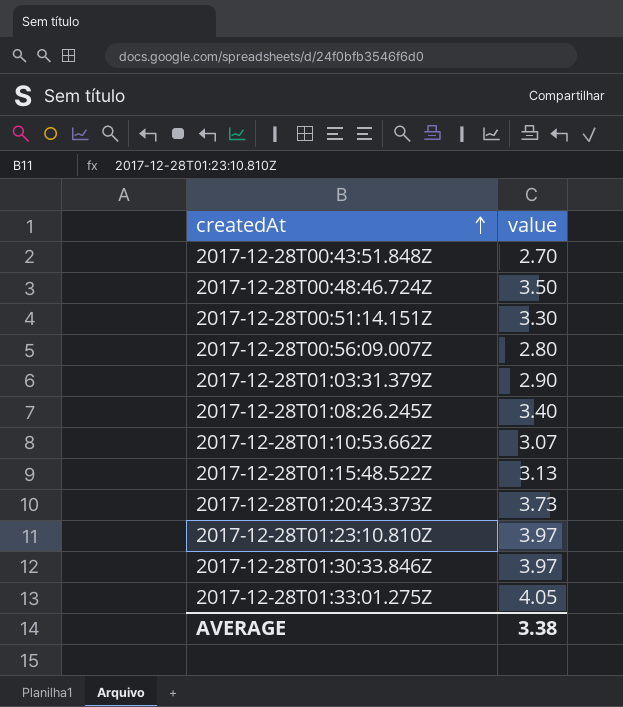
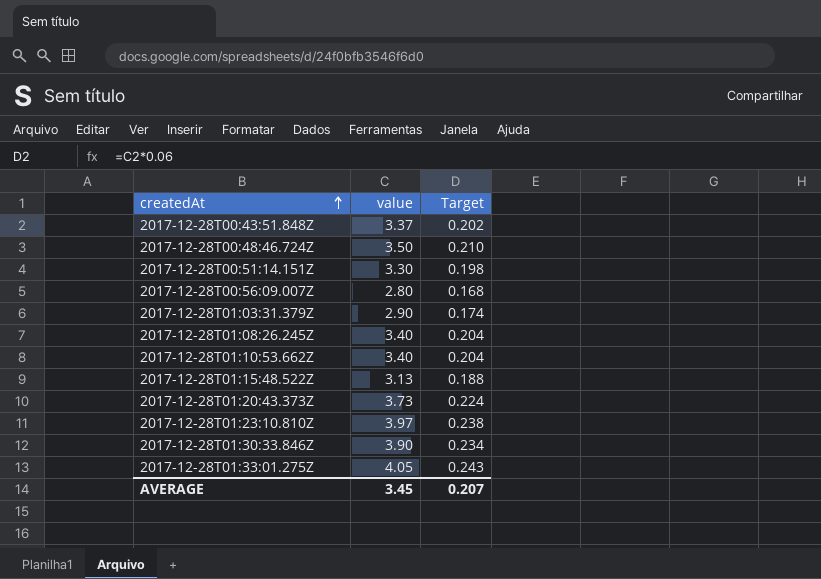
column Target | formula: none -> [value] * 0.06
2017-12-28T00:43:51.848Z | value: 2.70 -> 3.37
2017-12-28T01:10:53.662Z | value: 3.07 -> 3.40
2017-12-28T01:30:33.846Z | value: 3.97 -> 3.90
AVERAGE | value: 3.38 -> 3.45

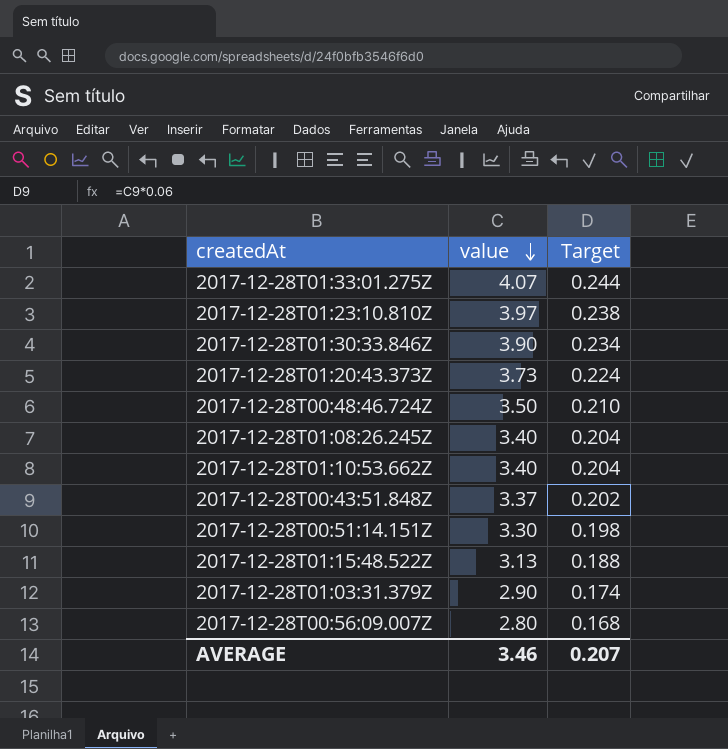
row order: createdAt ascending -> value descending
2017-12-28T01:33:01.275Z | value: 4.05 -> 4.07
2017-12-28T01:33:01.275Z | Target: 0.243 -> 0.244
AVERAGE | value: 3.45 -> 3.46

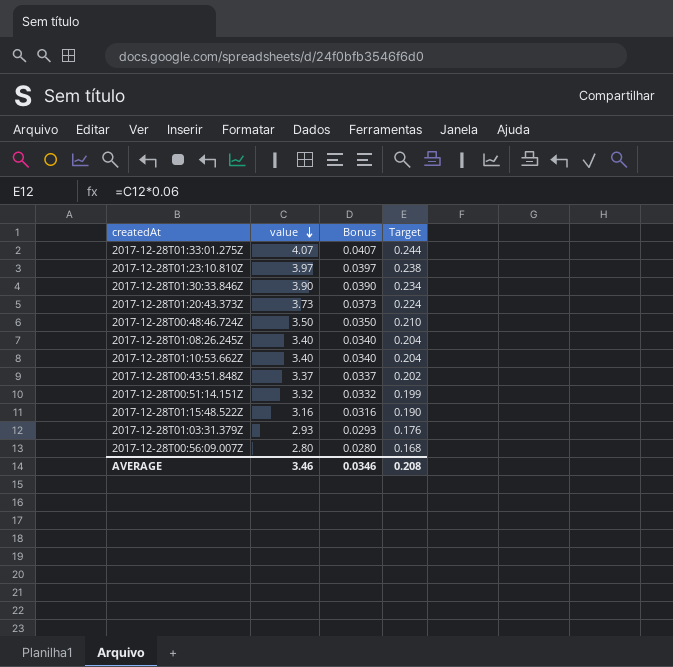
column Bonus | formula: none -> [value] * 0.01
2017-12-28T00:51:14.151Z | value: 3.30 -> 3.32
2017-12-28T00:51:14.151Z | Target: 0.198 -> 0.199
2017-12-28T01:15:48.522Z | value: 3.13 -> 3.16
2017-12-28T01:15:48.522Z | Target: 0.188 -> 0.190
2017-12-28T01:03:31.379Z | value: 2.90 -> 2.93
2017-12-28T01:03:31.379Z | Target: 0.174 -> 0.176
AVERAGE | Target: 0.207 -> 0.208

